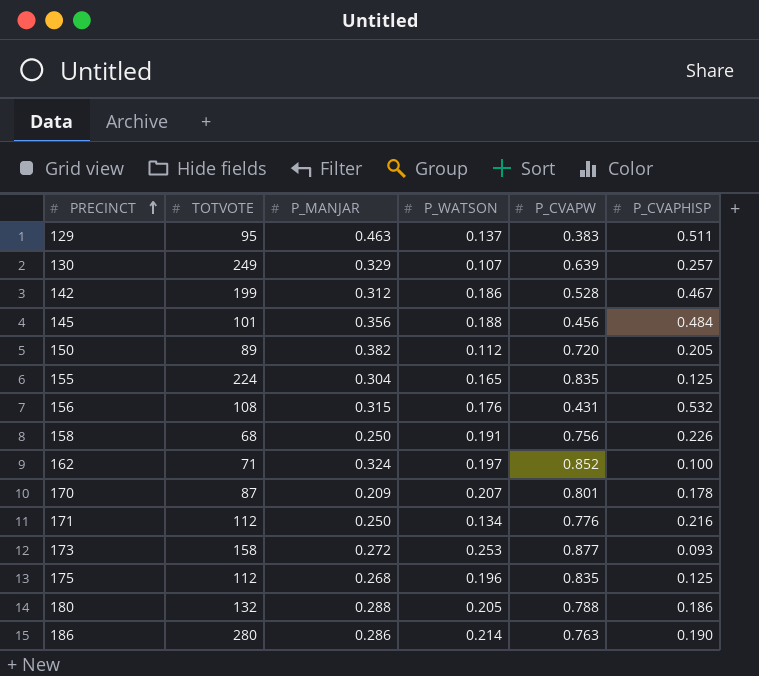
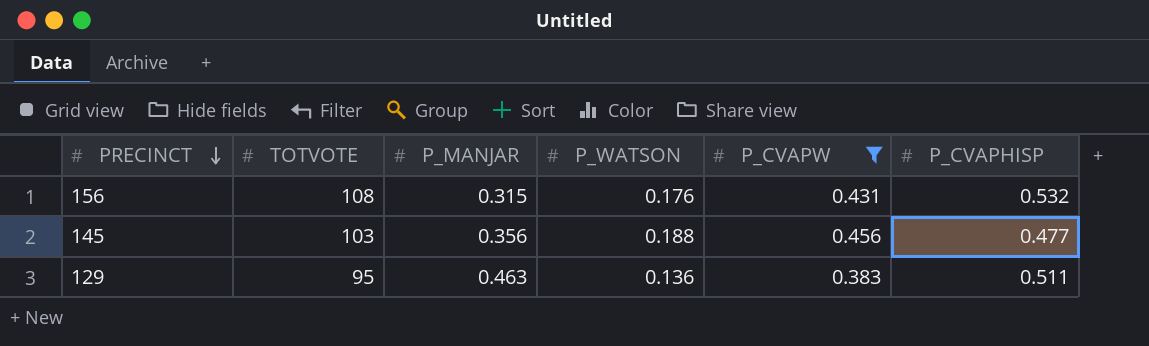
filter: none -> P_CVAPW <= 0.456
row order: PRECINCT ascending -> PRECINCT descending
145 | TOTVOTE: 101 -> 103
145 | P_CVAPHISP: 0.484 -> 0.477
129 | P_WATSON: 0.137 -> 0.136

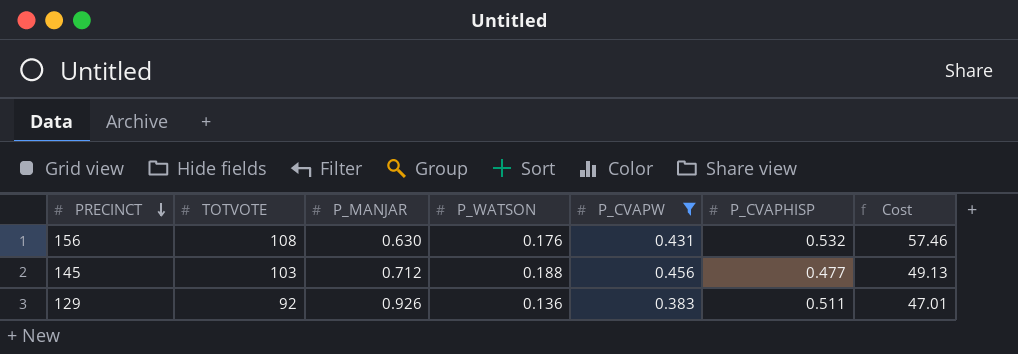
column Cost | formula: none -> [TOTVOTE] * [P_CVAPHISP]
156 | P_MANJAR: 0.315 -> 0.630
145 | P_MANJAR: 0.356 -> 0.712
129 | TOTVOTE: 95 -> 92
129 | P_MANJAR: 0.463 -> 0.926

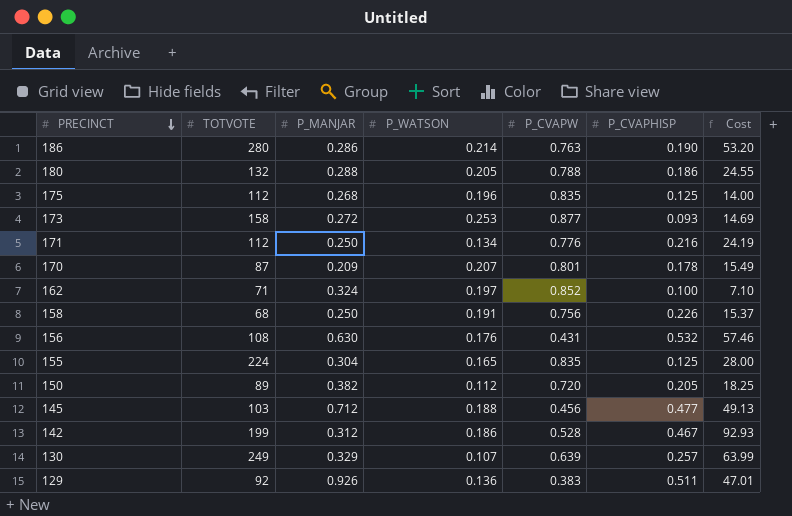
filter: P_CVAPW <= 0.456 -> none

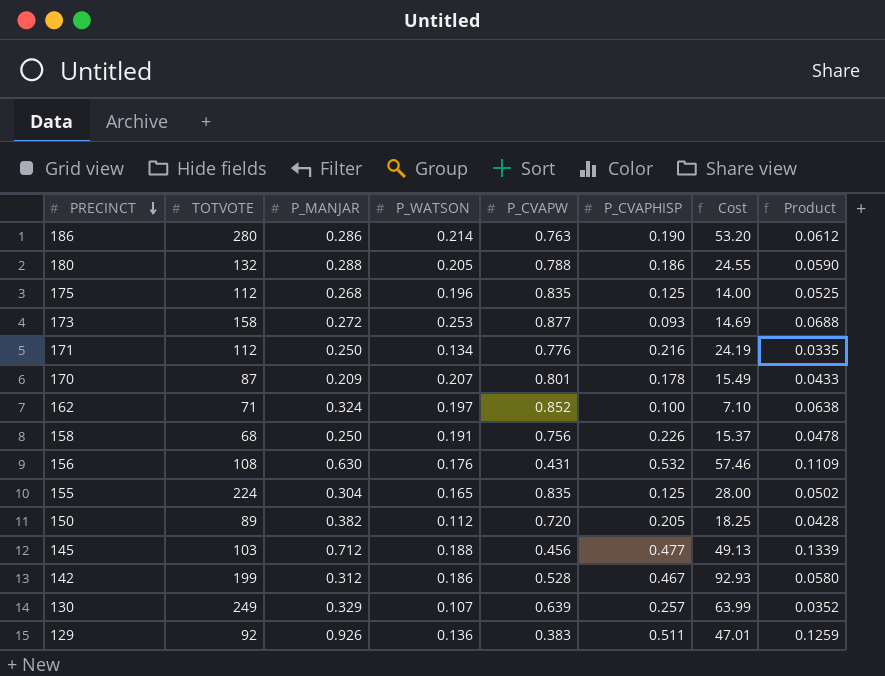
column Product | formula: none -> [P_MANJAR] * [P_WATSON]

